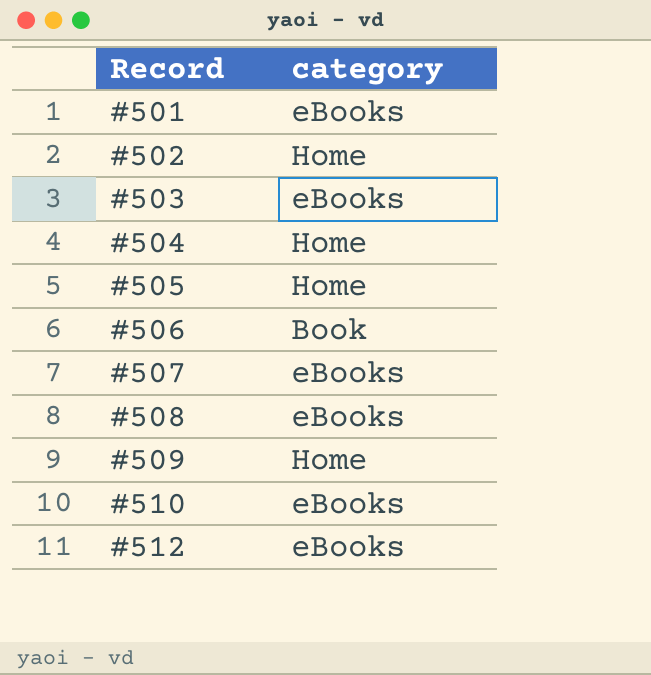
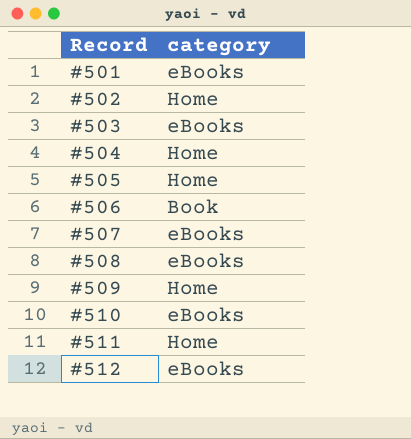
row #511: none -> Home

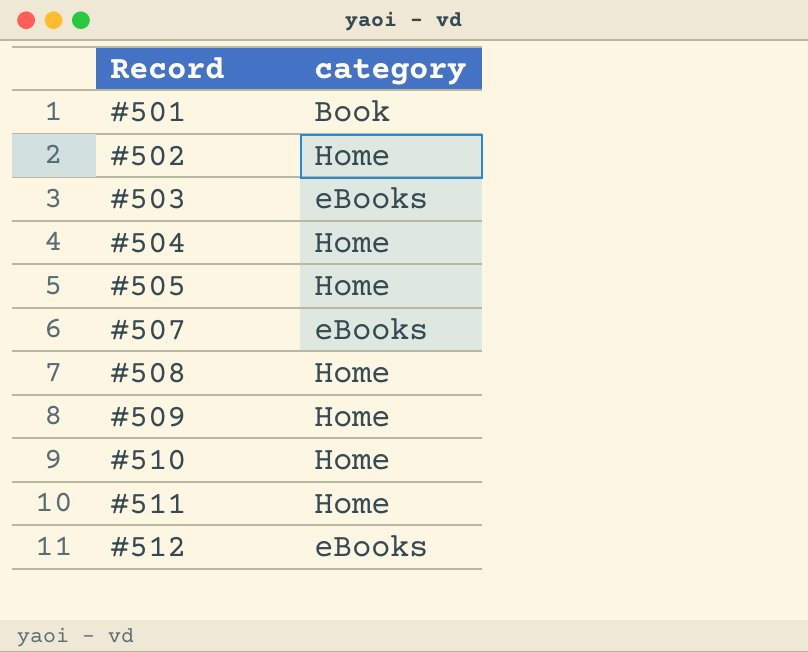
row #506: Book -> none
#501 | category: eBooks -> Book
#508 | category: eBooks -> Home
#510 | category: eBooks -> Home

